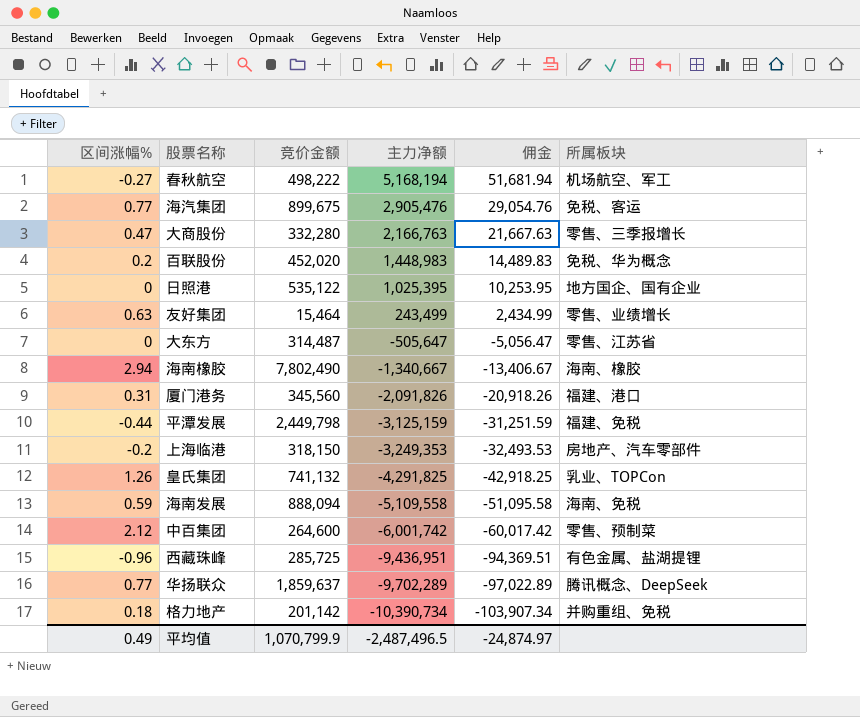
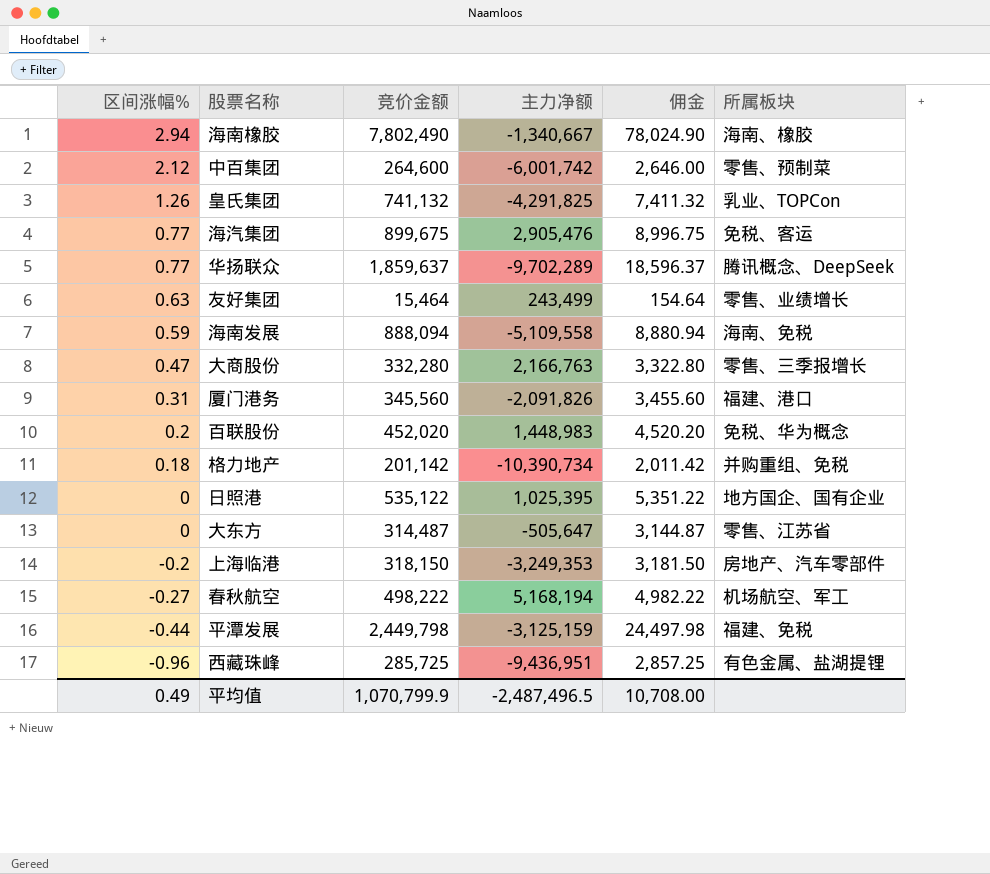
row order: 主力净额 descending -> 区间涨幅% descending
column 佣金 | formula: [主力净额] * 0.01 -> [竞价金额] * 0.01
平均值 | 佣金: -24,874.97 -> 10,708.00

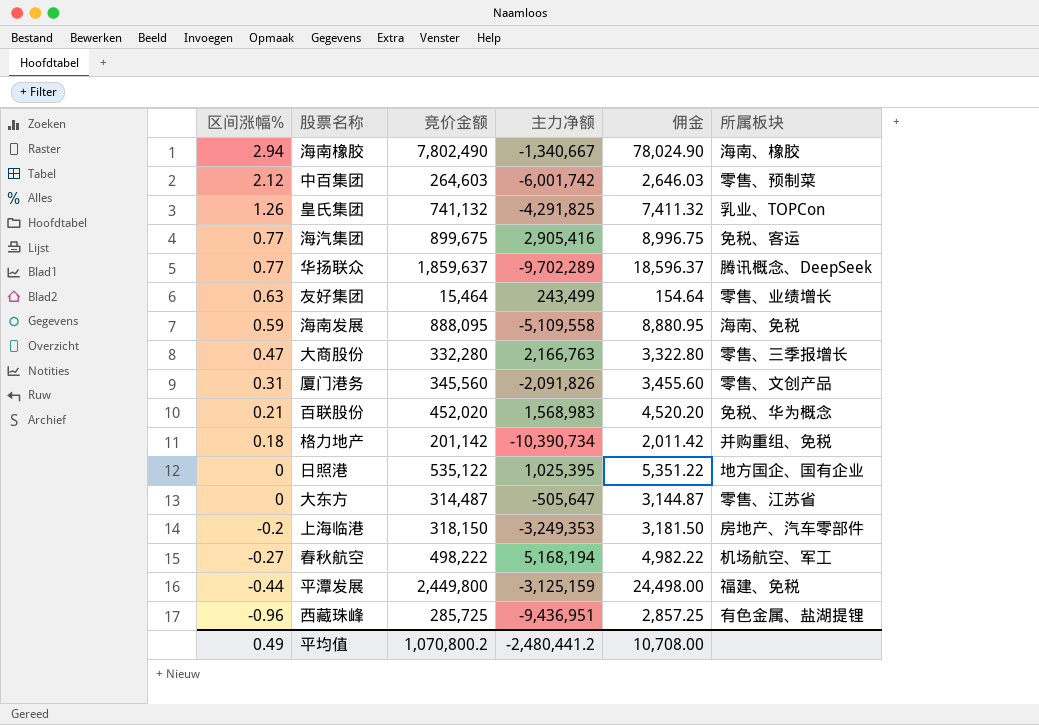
中百集团 | 竞价金额: 264,600 -> 264,603
中百集团 | 佣金: 2,646.00 -> 2,646.03
海汽集团 | 主力净额: 2,905,476 -> 2,905,416
海南发展 | 竞价金额: 888,094 -> 888,095
海南发展 | 佣金: 8,880.94 -> 8,880.95
厦门港务 | 所属板块: 福建、港口 -> 零售、文创产品
百联股份 | 区间涨幅%: 0.2 -> 0.21
百联股份 | 主力净额: 1,448,983 -> 1,568,983
平潭发展 | 竞价金额: 2,449,798 -> 2,449,800
平潭发展 | 佣金: 24,497.98 -> 24,498.00
平均值 | 竞价金额: 1,070,799.9 -> 1,070,800.2
平均值 | 主力净额: -2,487,496.5 -> -2,480,441.2

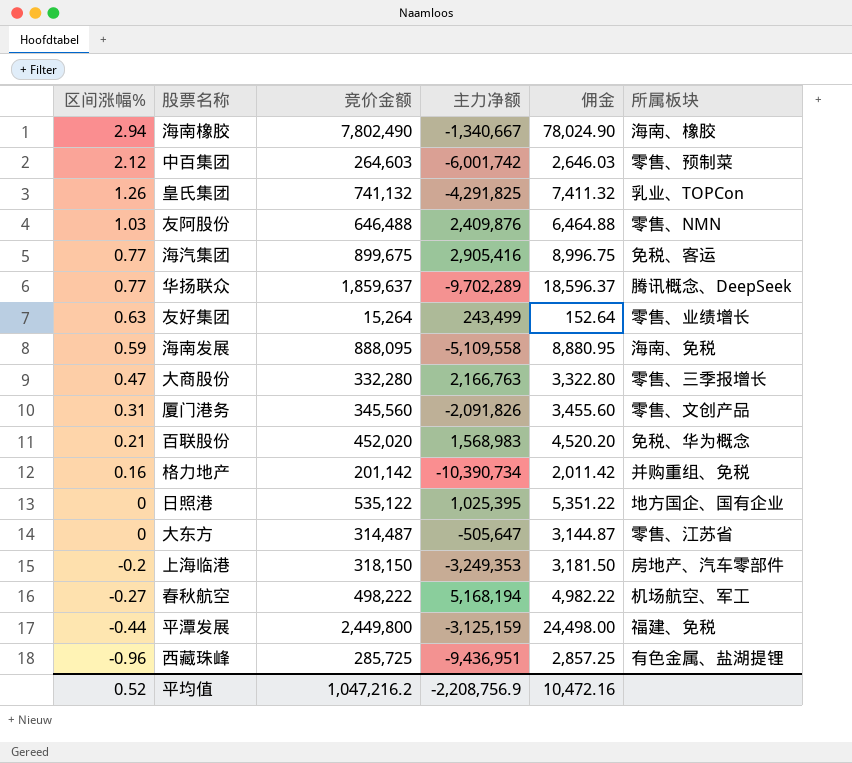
row 友阿股份: none -> 1.03 | 646,488 | 2,409,876 | 6,464.88 | 零售、NMN
友好集团 | 竞价金额: 15,464 -> 15,264
友好集团 | 佣金: 154.64 -> 152.64
格力地产 | 区间涨幅%: 0.18 -> 0.16
平均值 | 区间涨幅%: 0.49 -> 0.52
平均值 | 竞价金额: 1,070,800.2 -> 1,047,216.2
平均值 | 主力净额: -2,480,441.2 -> -2,208,756.9
平均值 | 佣金: 10,708.00 -> 10,472.16

